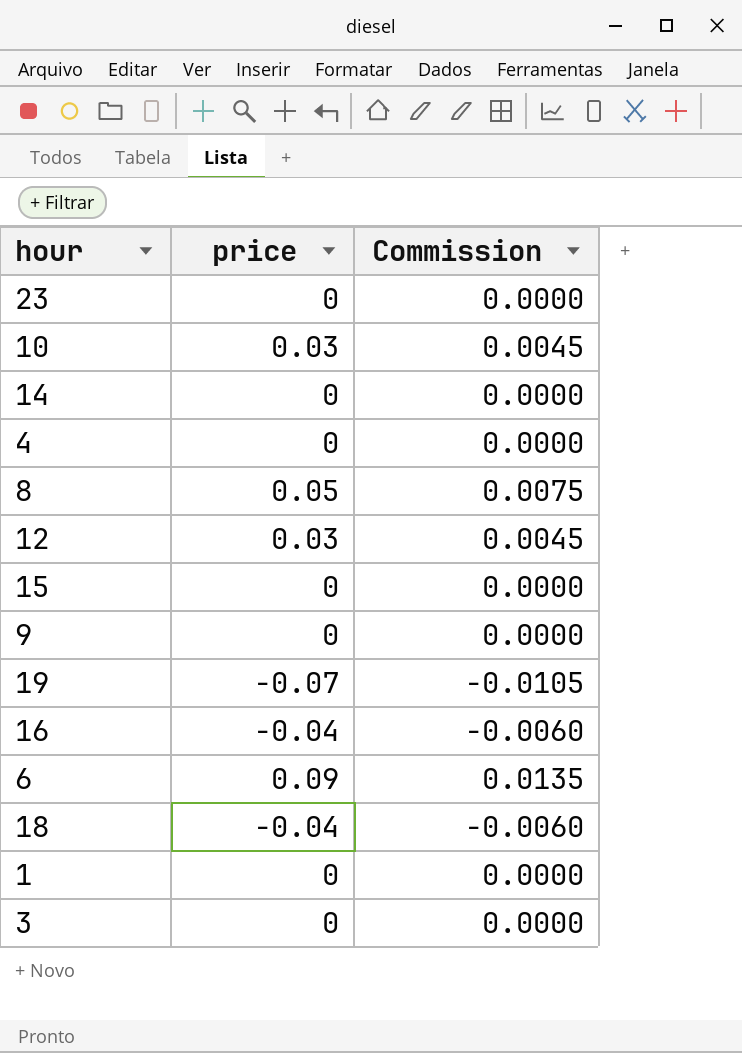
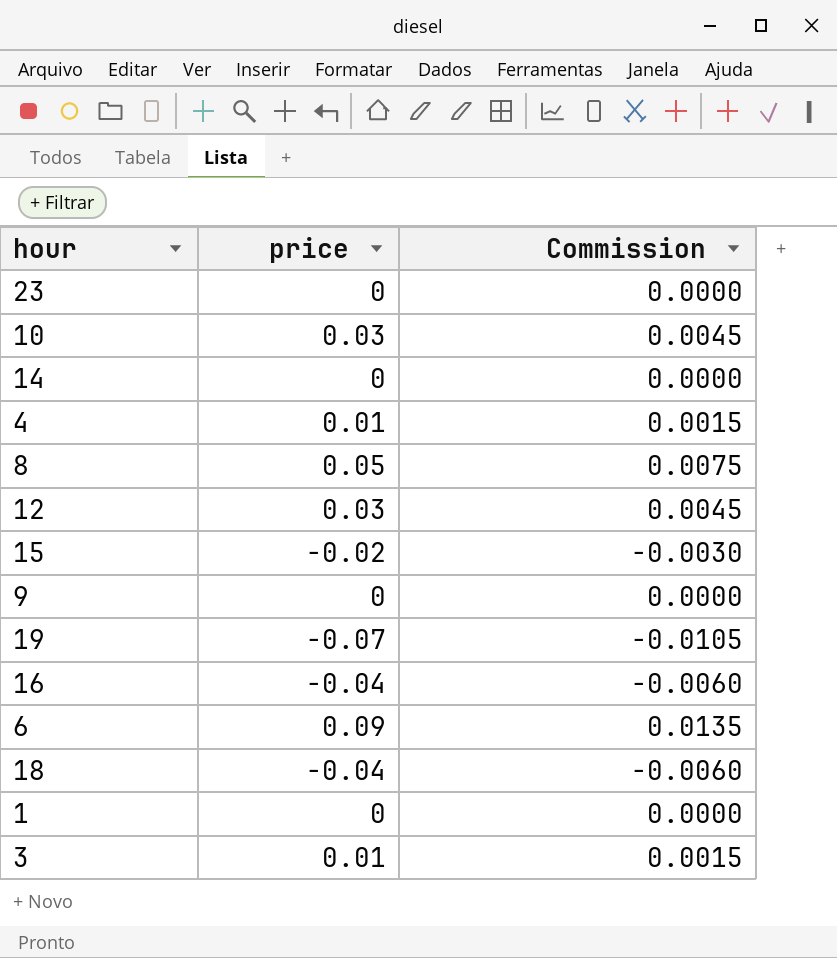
4 | price: 0 -> 0.01
4 | Commission: 0.0000 -> 0.0015
15 | price: 0 -> -0.02
15 | Commission: 0.0000 -> -0.0030
3 | price: 0 -> 0.01
3 | Commission: 0.0000 -> 0.0015

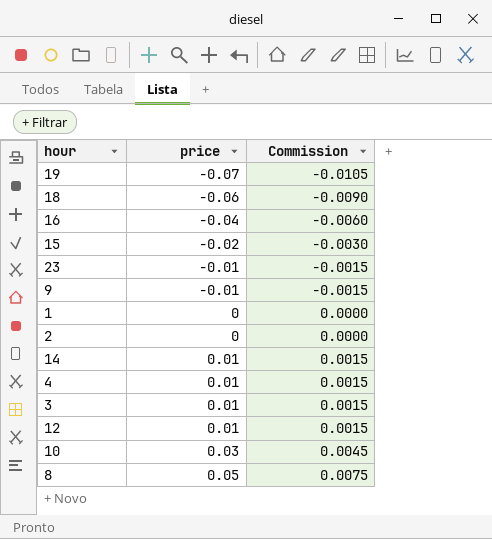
row order: none -> price ascending
row 6: 0.09 | 0.0135 -> none
18 | price: -0.04 -> -0.06
18 | Commission: -0.0060 -> -0.0090
23 | price: 0 -> -0.01
23 | Commission: 0.0000 -> -0.0015
9 | price: 0 -> -0.01
9 | Commission: 0.0000 -> -0.0015
row 2: none -> 0 | 0.0000
14 | price: 0 -> 0.01
14 | Commission: 0.0000 -> 0.0015
12 | price: 0.03 -> 0.01
12 | Commission: 0.0045 -> 0.0015

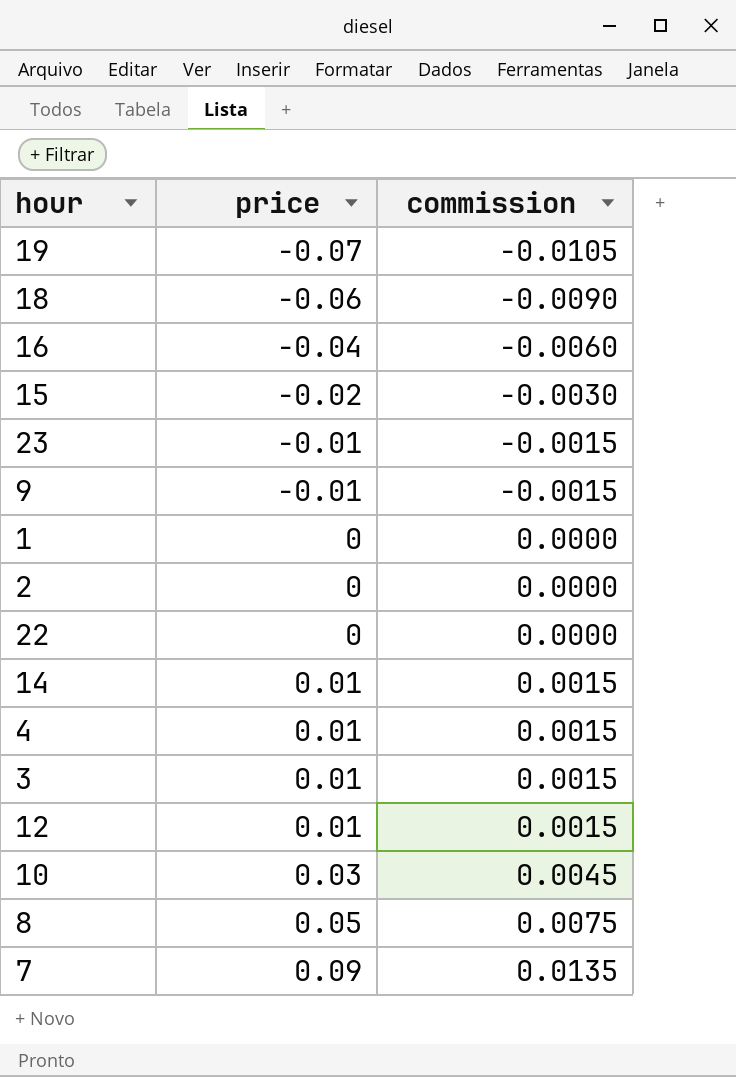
column name: Commission -> commission
row 22: none -> 0 | 0.0000
row 7: none -> 0.09 | 0.0135

